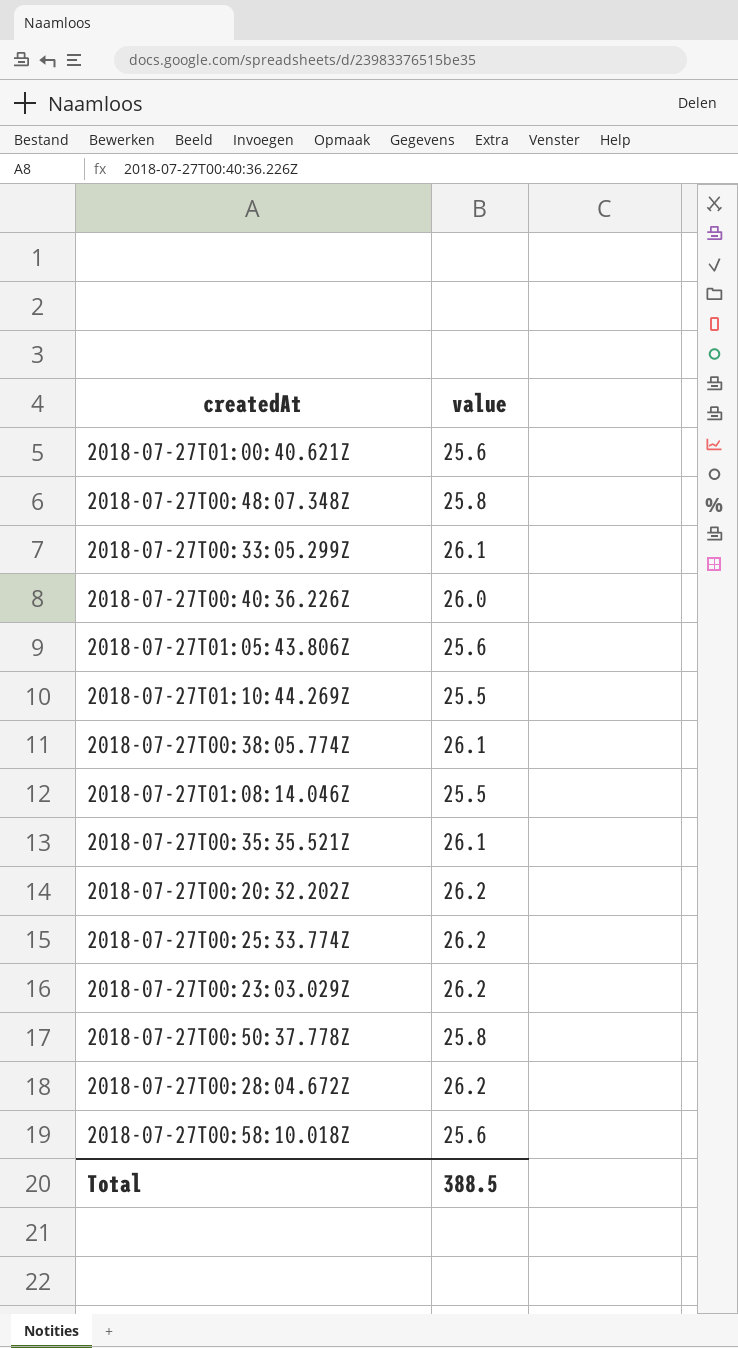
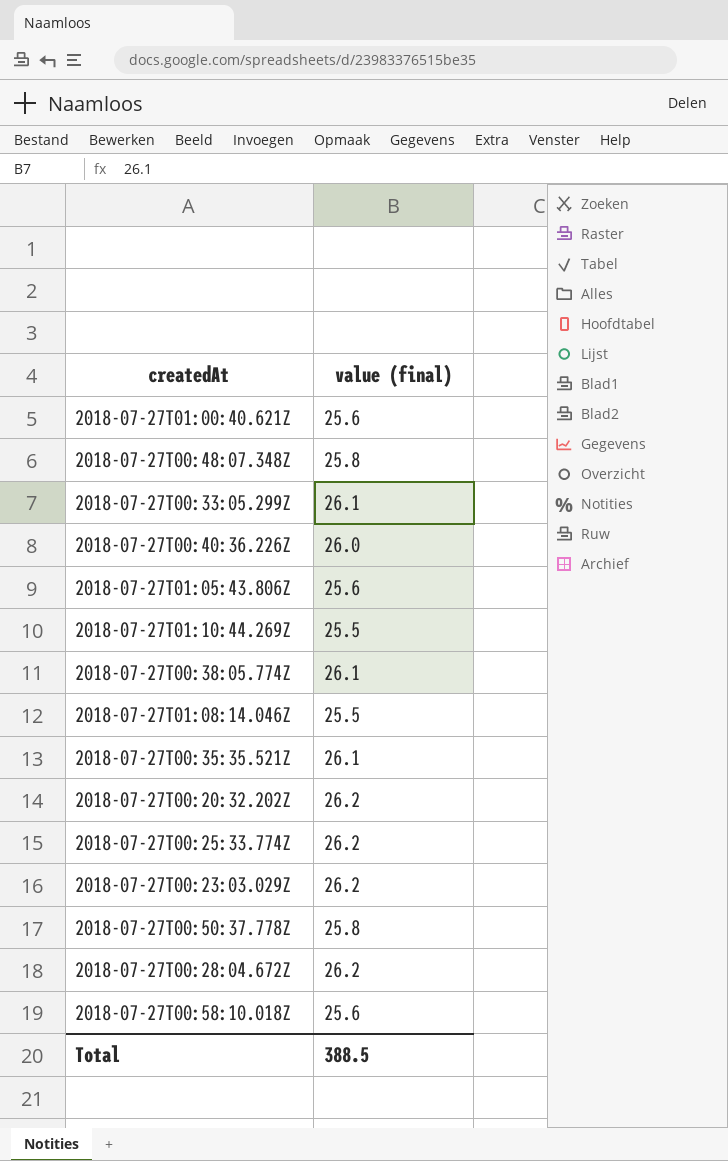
column name: value -> value (final)

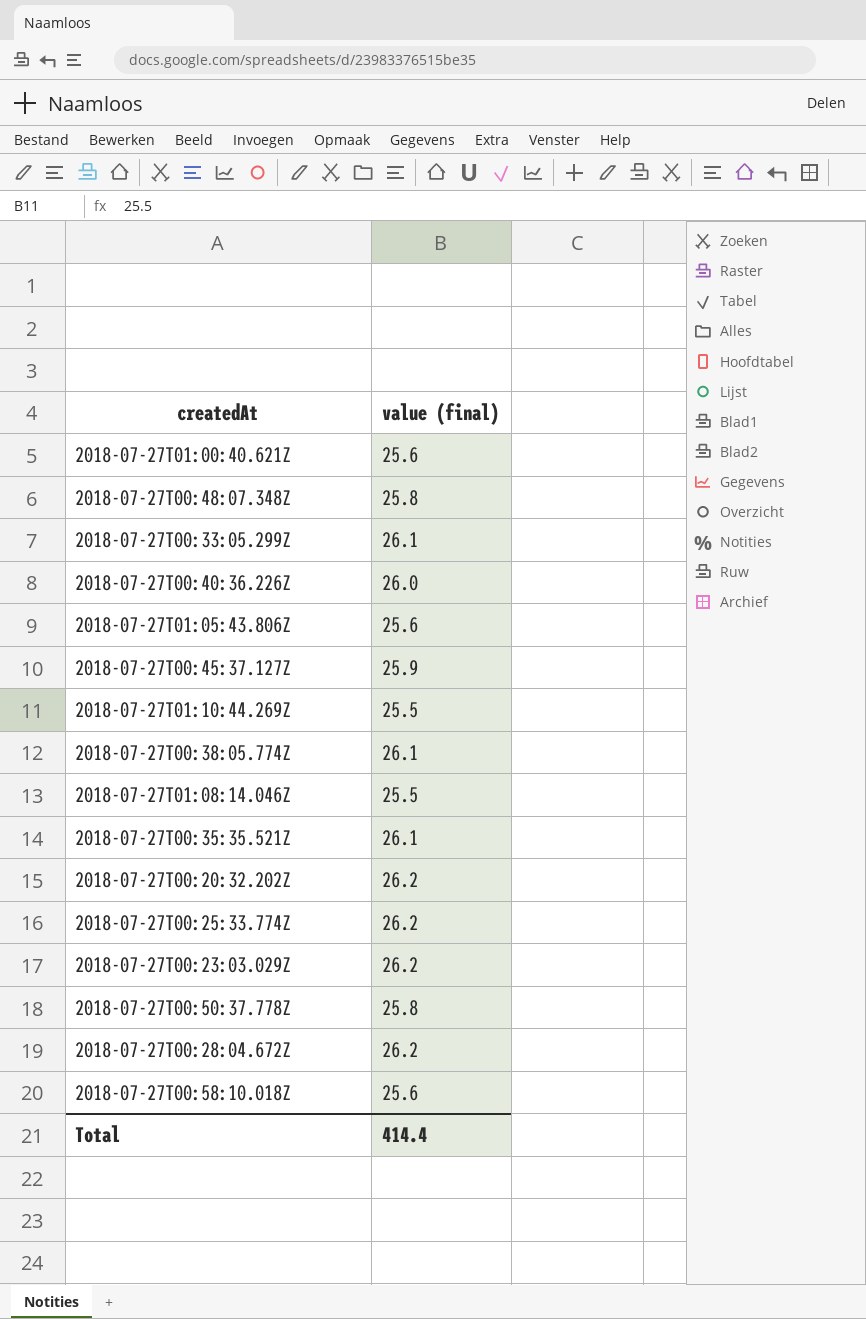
row 2018-07-27T00:45:37.127Z: none -> 25.9
Total | value (final): 388.5 -> 414.4

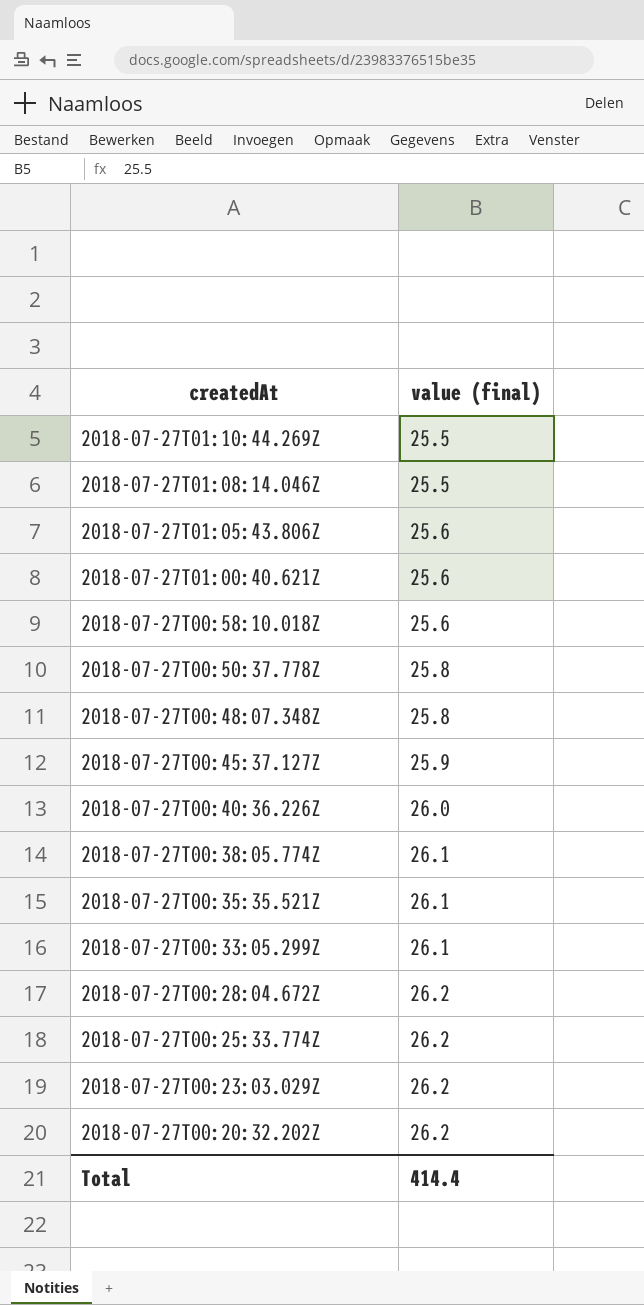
row order: none -> createdAt descending

